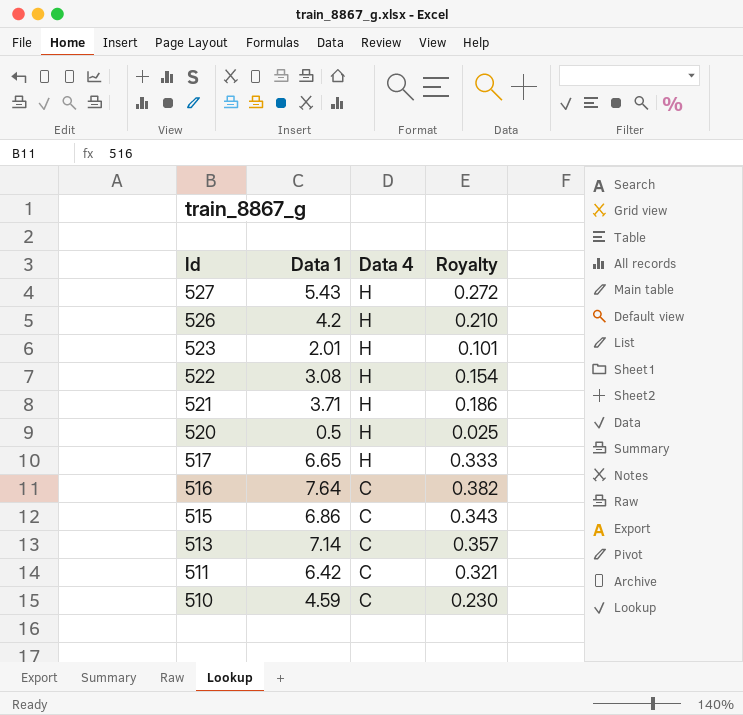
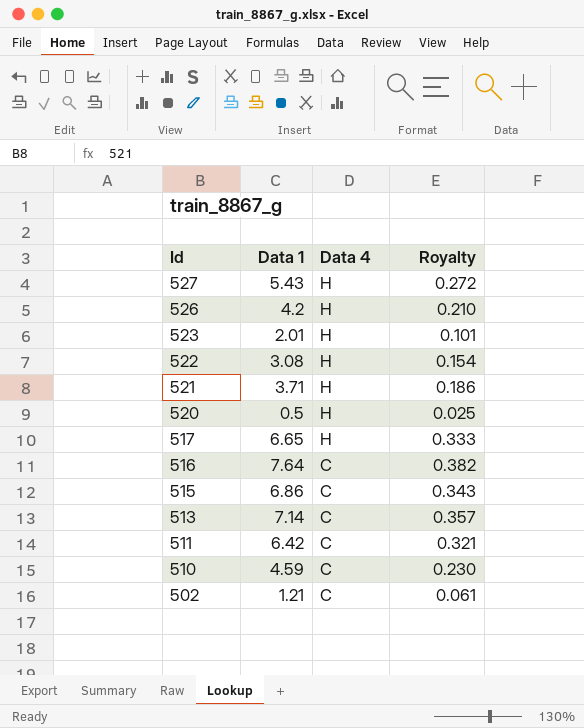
row 502: none -> 1.21 | C | 0.061

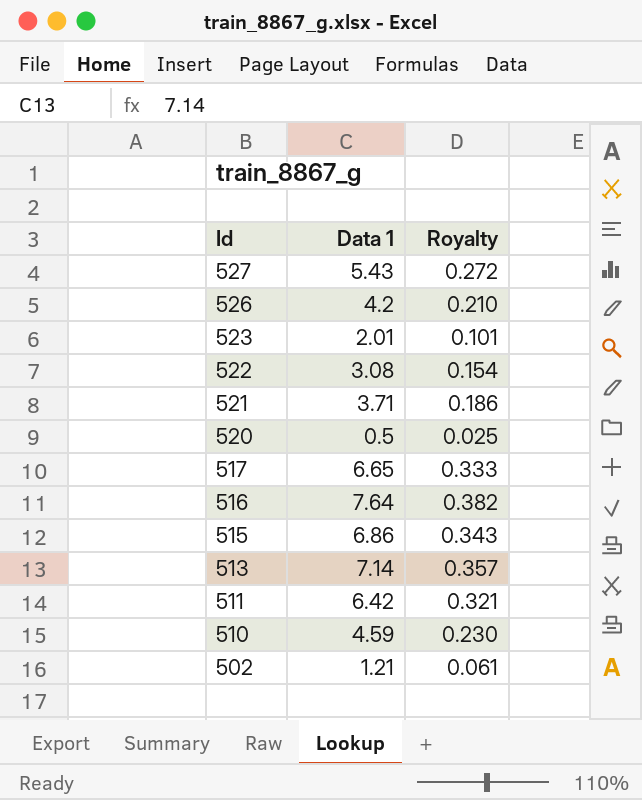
column Data 4 | position: 3 -> none

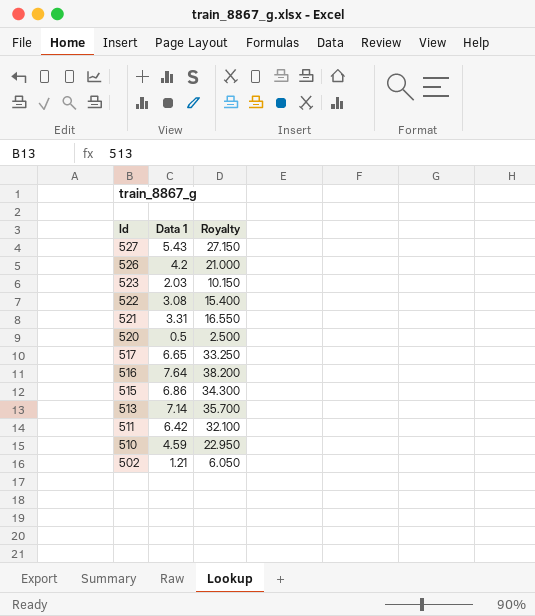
column Royalty | formula: [Data 1] * 0.05 -> [Data 1] * 5
523 | Data 1: 2.01 -> 2.03
521 | Data 1: 3.71 -> 3.31

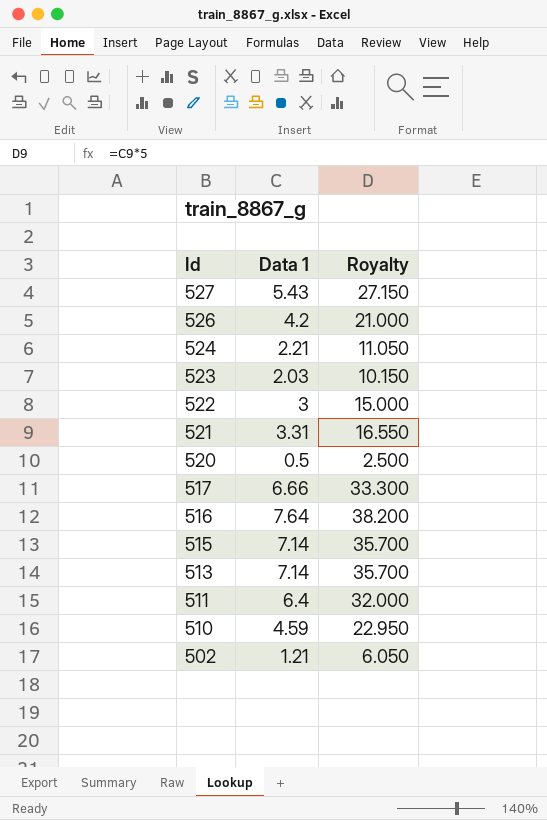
row 524: none -> 2.21 | 11.050
522 | Data 1: 3.08 -> 3
522 | Royalty: 15.400 -> 15.000
517 | Data 1: 6.65 -> 6.66
517 | Royalty: 33.250 -> 33.300
515 | Data 1: 6.86 -> 7.14
515 | Royalty: 34.300 -> 35.700
511 | Data 1: 6.42 -> 6.4
511 | Royalty: 32.100 -> 32.000

